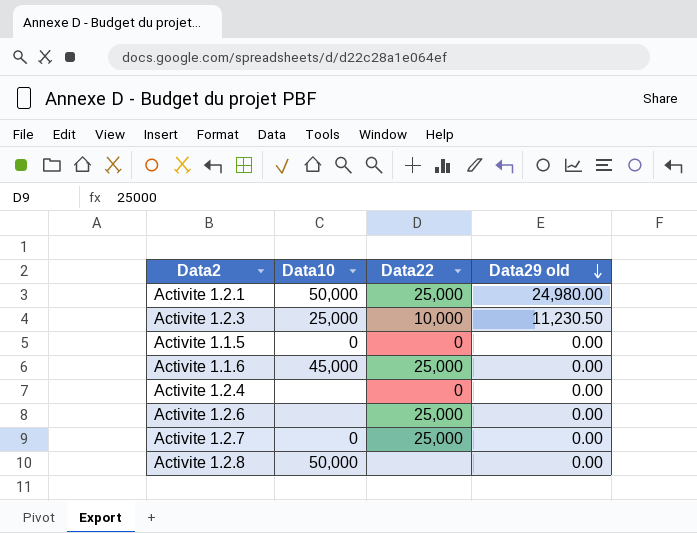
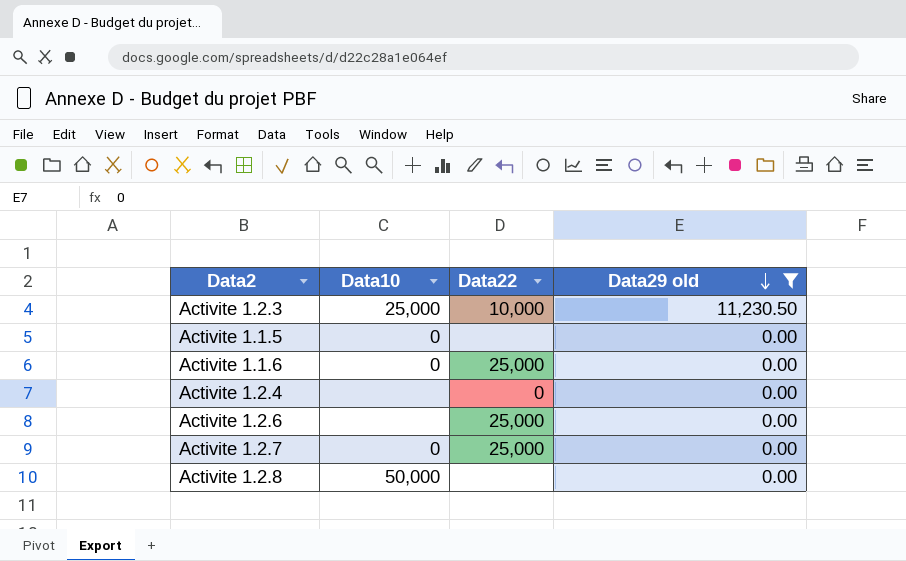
filter: none -> Data29 old != 24,980.00
Activite 1.1.5 | Data22: 0 -> none
Activite 1.1.6 | Data10: 45,000 -> 0

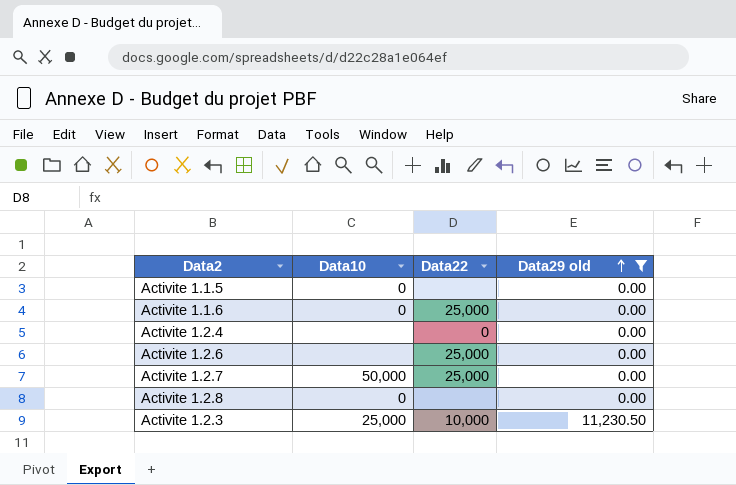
row order: Data29 old descending -> Data29 old ascending
Activite 1.2.7 | Data10: 0 -> 50,000
Activite 1.2.8 | Data10: 50,000 -> 0

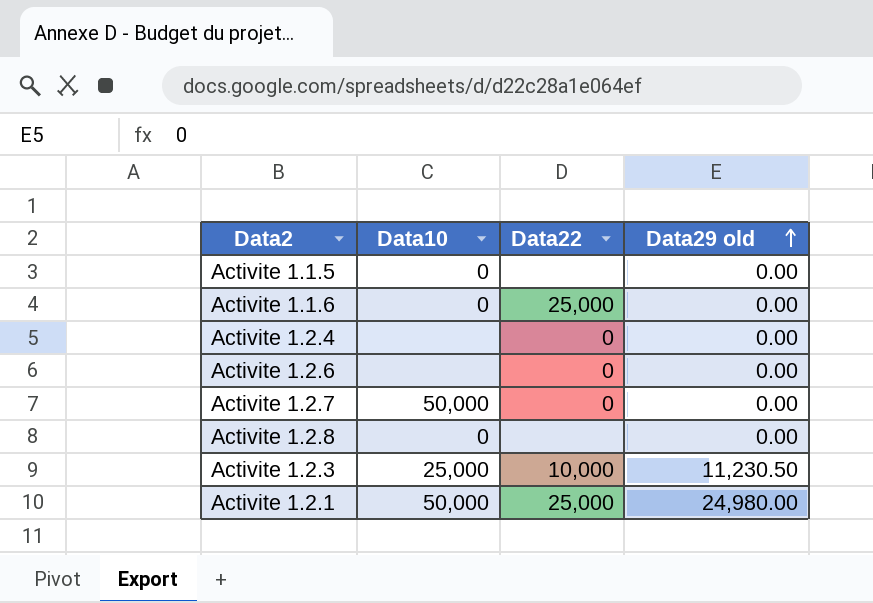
filter: Data29 old != 24,980.00 -> none
Activite 1.2.6 | Data22: 25,000 -> 0
Activite 1.2.7 | Data22: 25,000 -> 0

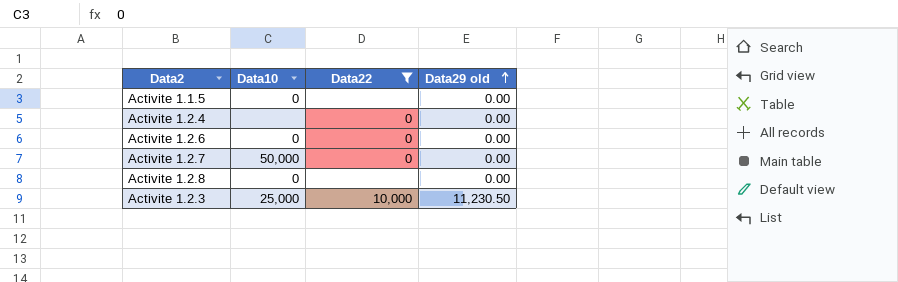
filter: none -> Data22 != 25,000
Activite 1.2.6 | Data10: none -> 0

